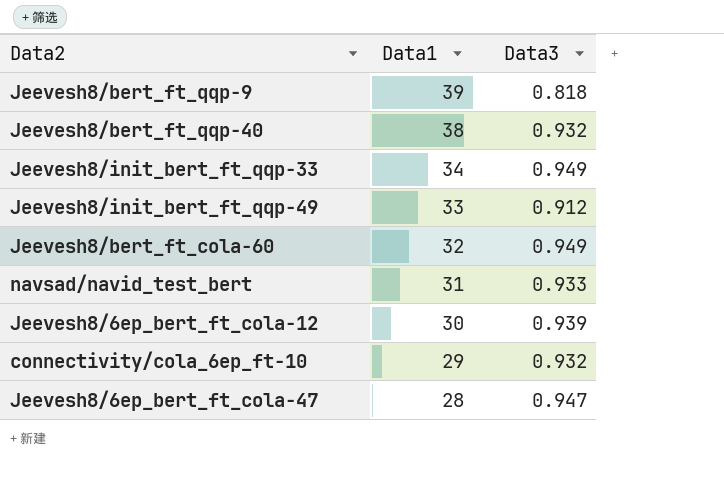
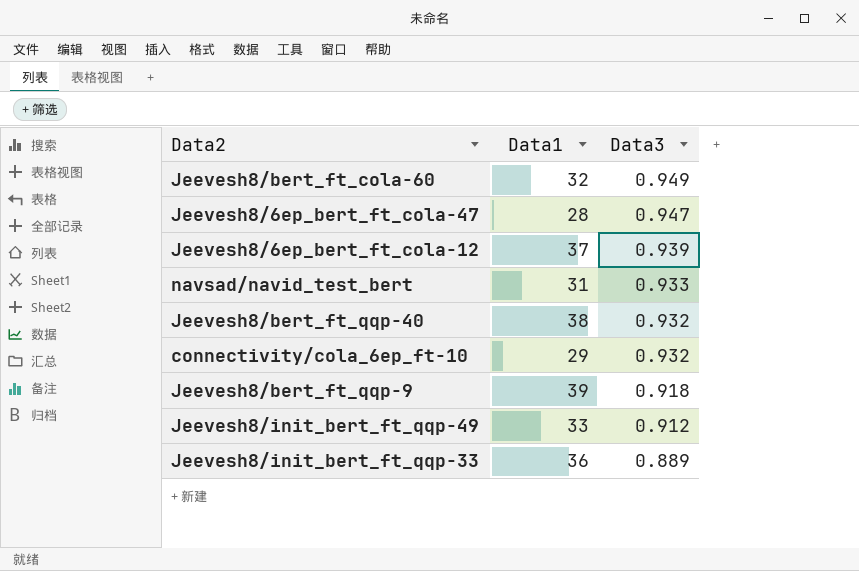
row order: Data1 descending -> Data3 descending
Jeevesh8/6ep_bert_ft_cola-12 | Data1: 30 -> 37
Jeevesh8/bert_ft_qqp-9 | Data3: 0.818 -> 0.918
Jeevesh8/init_bert_ft_qqp-33 | Data1: 34 -> 36
Jeevesh8/init_bert_ft_qqp-33 | Data3: 0.949 -> 0.889

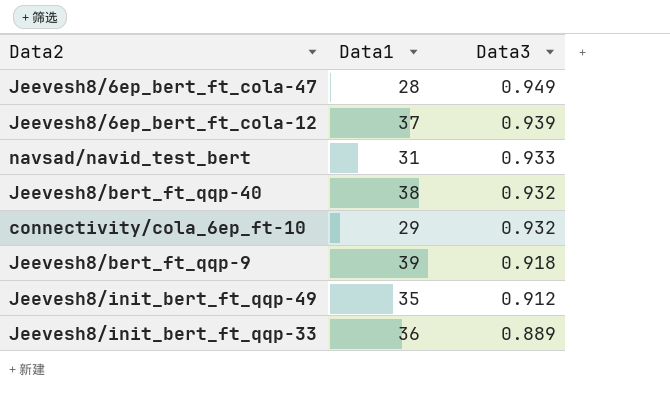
row Jeevesh8/bert_ft_cola-60: 32 | 0.949 -> none
Jeevesh8/6ep_bert_ft_cola-47 | Data3: 0.947 -> 0.949
Jeevesh8/init_bert_ft_qqp-49 | Data1: 33 -> 35

